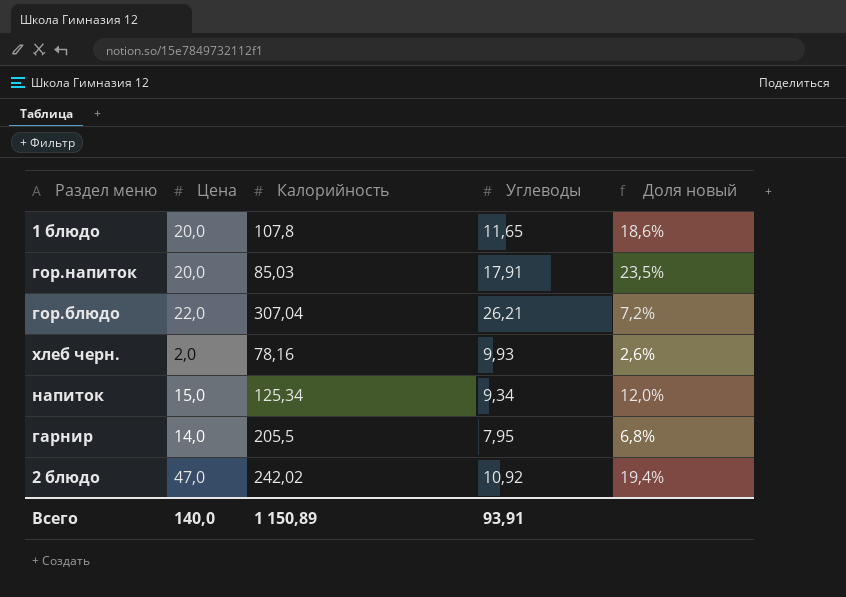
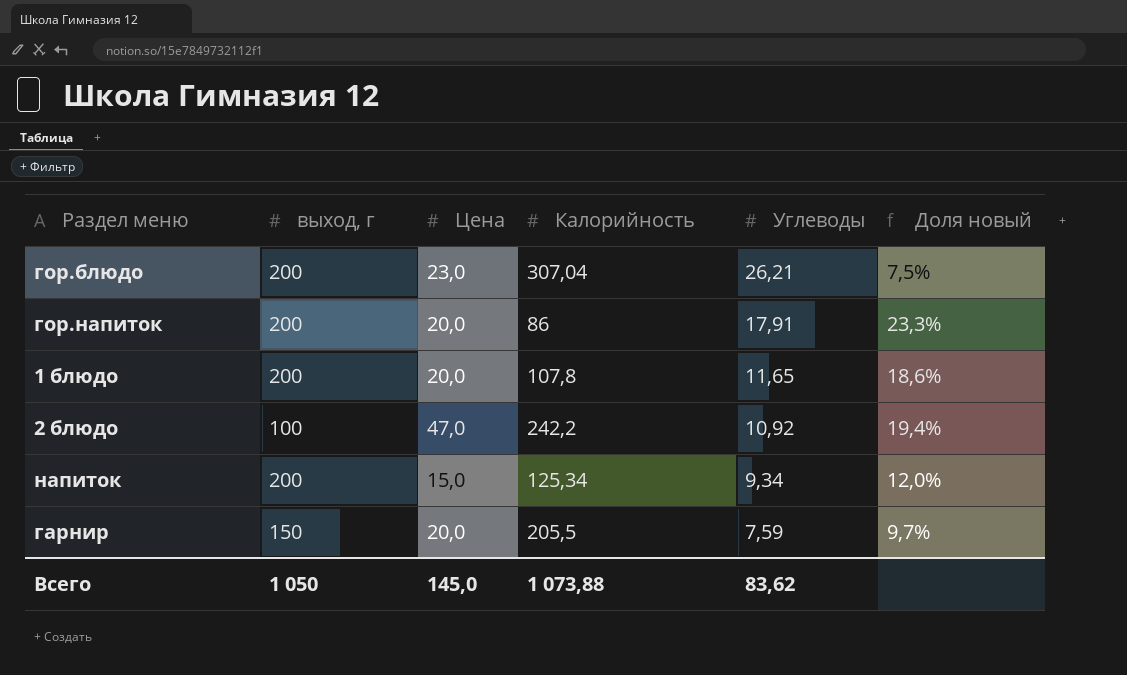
row order: none -> Углеводы descending
column выход, г | position: none -> 2
row хлеб черн.: 2,0 | 78,16 | 9,93 | 2,6% -> none
гор.блюдо | Цена: 22,0 -> 23,0
гор.блюдо | Доля новый: 7,2% -> 7,5%
гор.напиток | Калорийность: 85,03 -> 86
гор.напиток | Доля новый: 23,5% -> 23,3%
2 блюдо | Калорийность: 242,02 -> 242,2
гарнир | Цена: 14,0 -> 20,0
гарнир | Углеводы: 7,95 -> 7,59
гарнир | Доля новый: 6,8% -> 9,7%
Всего | Цена: 140,0 -> 145,0
Всего | Калорийность: 1 150,89 -> 1 073,88
Всего | Углеводы: 93,91 -> 83,62

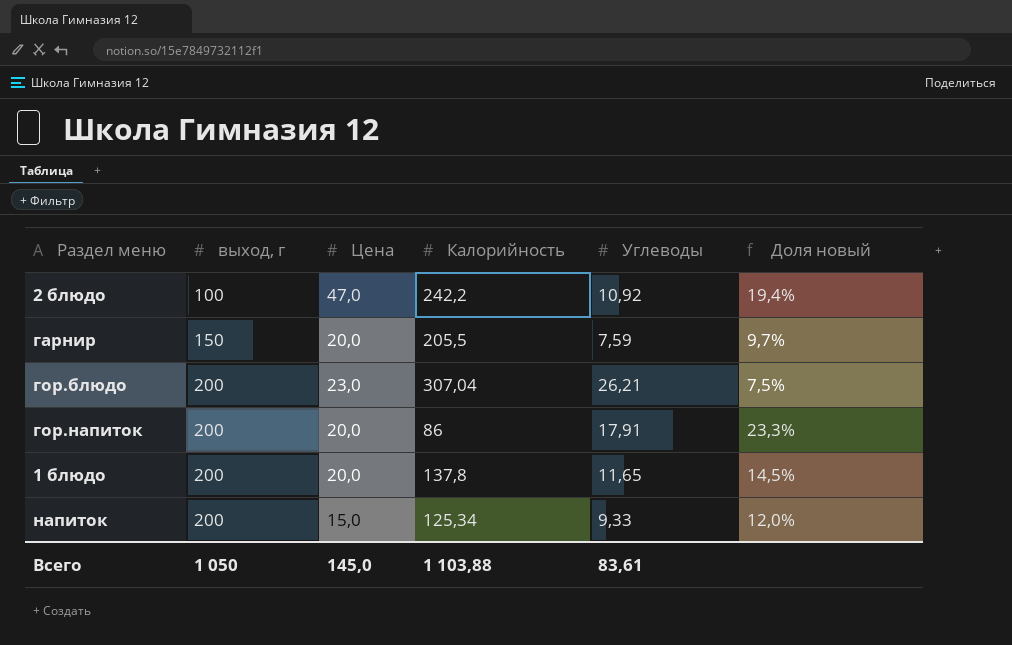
row order: Углеводы descending -> выход, г ascending
1 блюдо | Калорийность: 107,8 -> 137,8
1 блюдо | Доля новый: 18,6% -> 14,5%
напиток | Углеводы: 9,34 -> 9,33
Всего | Калорийность: 1 073,88 -> 1 103,88
Всего | Углеводы: 83,62 -> 83,61

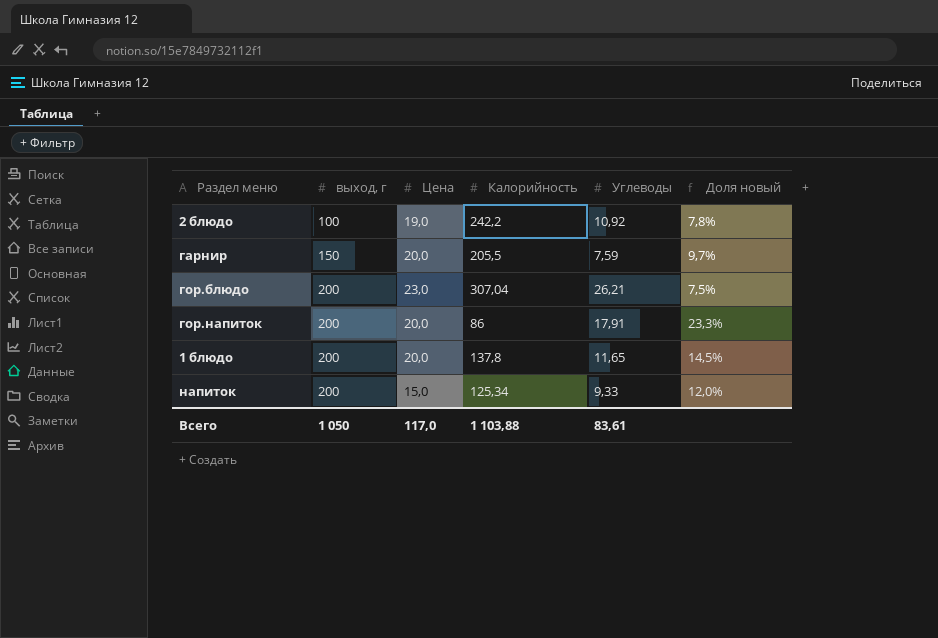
2 блюдо | Цена: 47,0 -> 19,0
2 блюдо | Доля новый: 19,4% -> 7,8%
Всего | Цена: 145,0 -> 117,0

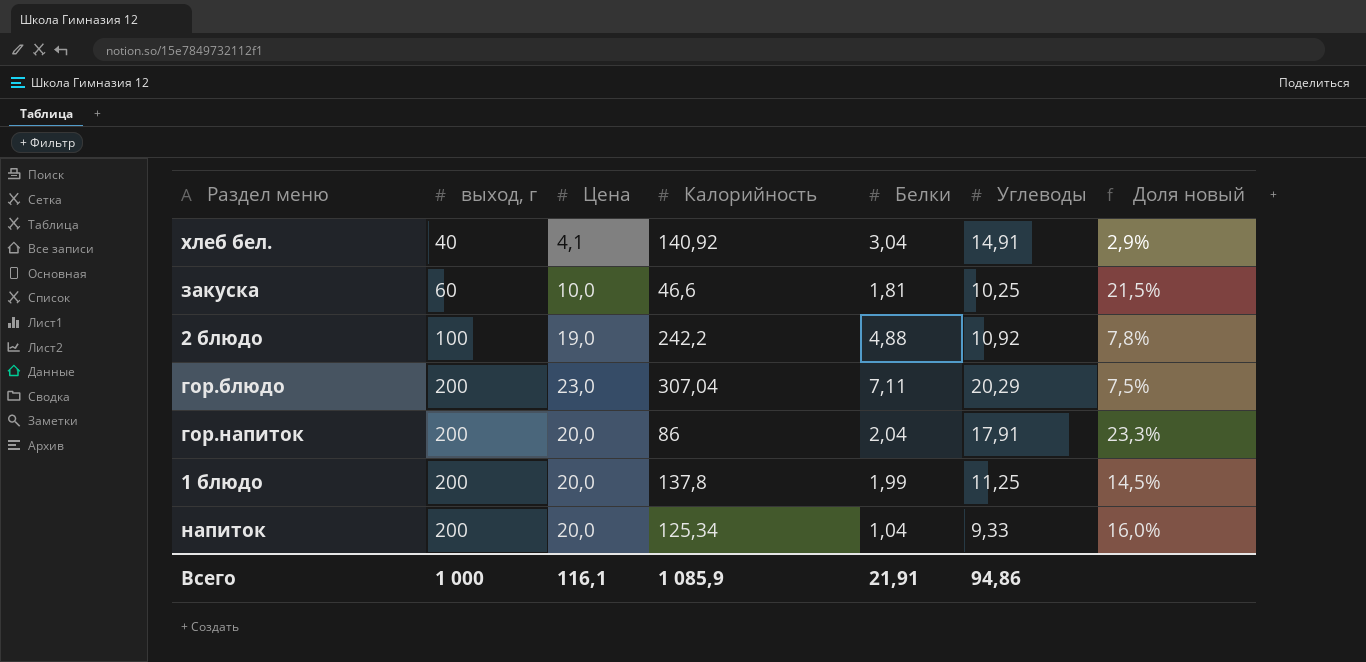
column Белки | position: none -> 5
row гарнир: 150 | 20,0 | 205,5 | 7,59 | 9,7% -> none
row хлеб бел.: none -> 40 | 4,1 | 140,92 | 3,04 | 14,91 | 2,9%
row закуска: none -> 60 | 10,0 | 46,6 | 1,81 | 10,25 | 21,5%
гор.блюдо | Углеводы: 26,21 -> 20,29
1 блюдо | Углеводы: 11,65 -> 11,25
напиток | Цена: 15,0 -> 20,0
напиток | Доля новый: 12,0% -> 16,0%
Всего | выход, г: 1 050 -> 1 000
Всего | Цена: 117,0 -> 116,1
Всего | Калорийность: 1 103,88 -> 1 085,9
Всего | Углеводы: 83,61 -> 94,86

